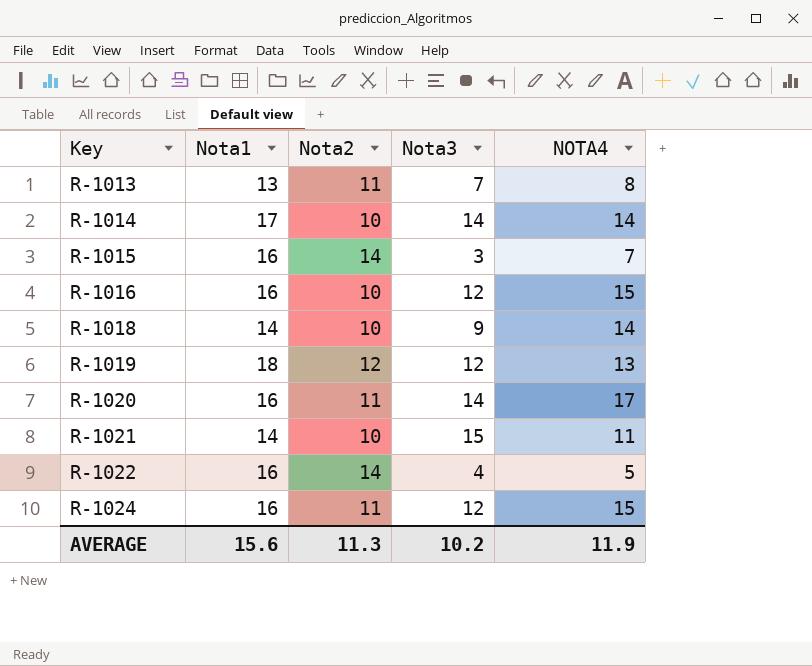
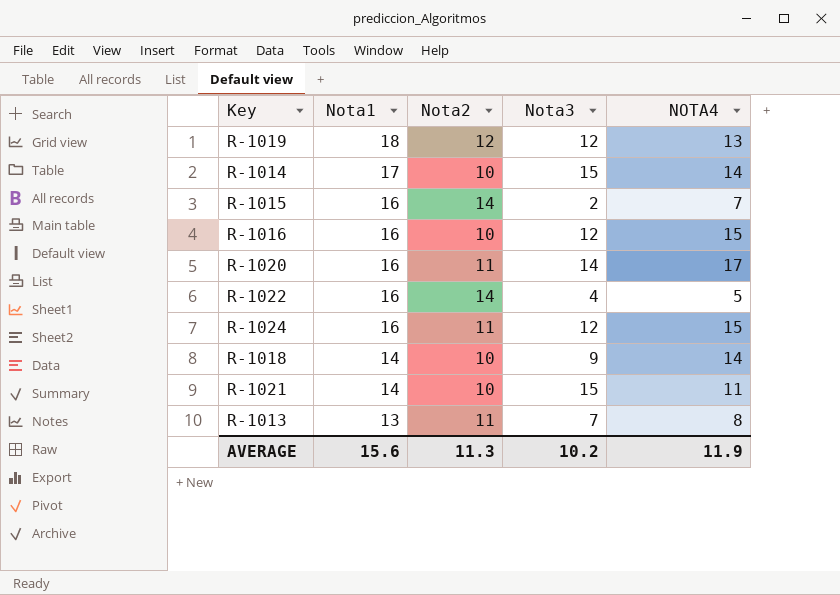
row order: Key ascending -> Nota1 descending
R-1014 | Nota3: 14 -> 15
R-1015 | Nota3: 3 -> 2

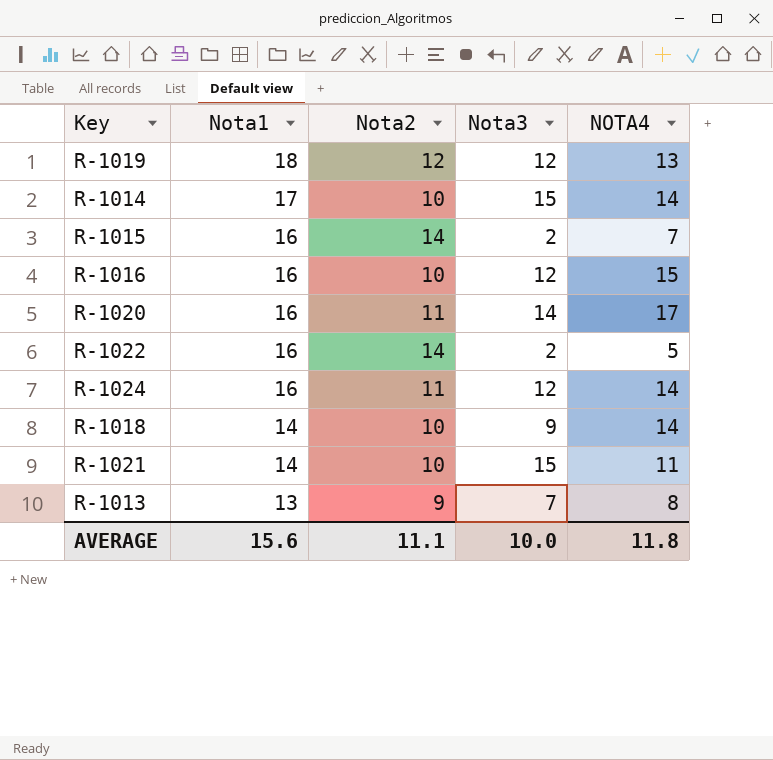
R-1022 | Nota3: 4 -> 2
R-1024 | NOTA4: 15 -> 14
R-1013 | Nota2: 11 -> 9
AVERAGE | Nota2: 11.3 -> 11.1
AVERAGE | Nota3: 10.2 -> 10.0
AVERAGE | NOTA4: 11.9 -> 11.8

